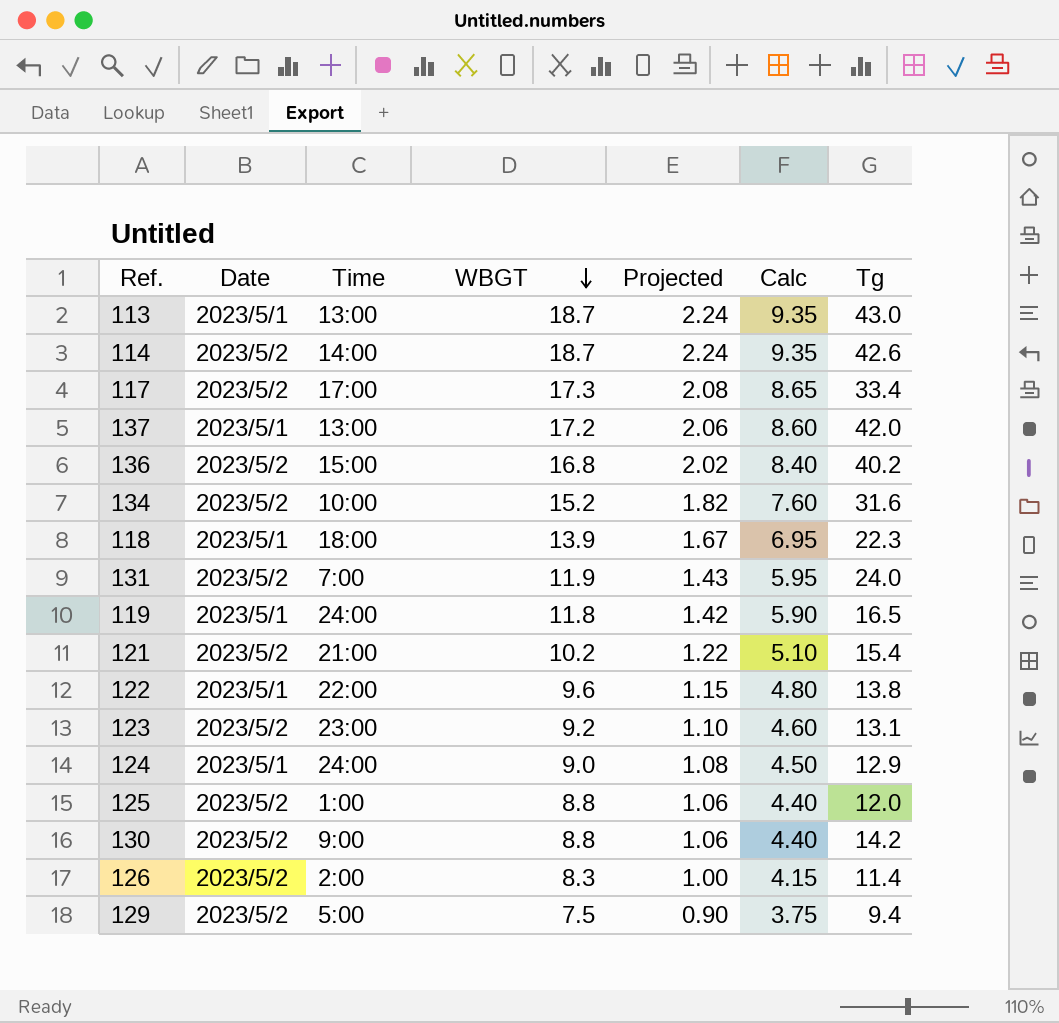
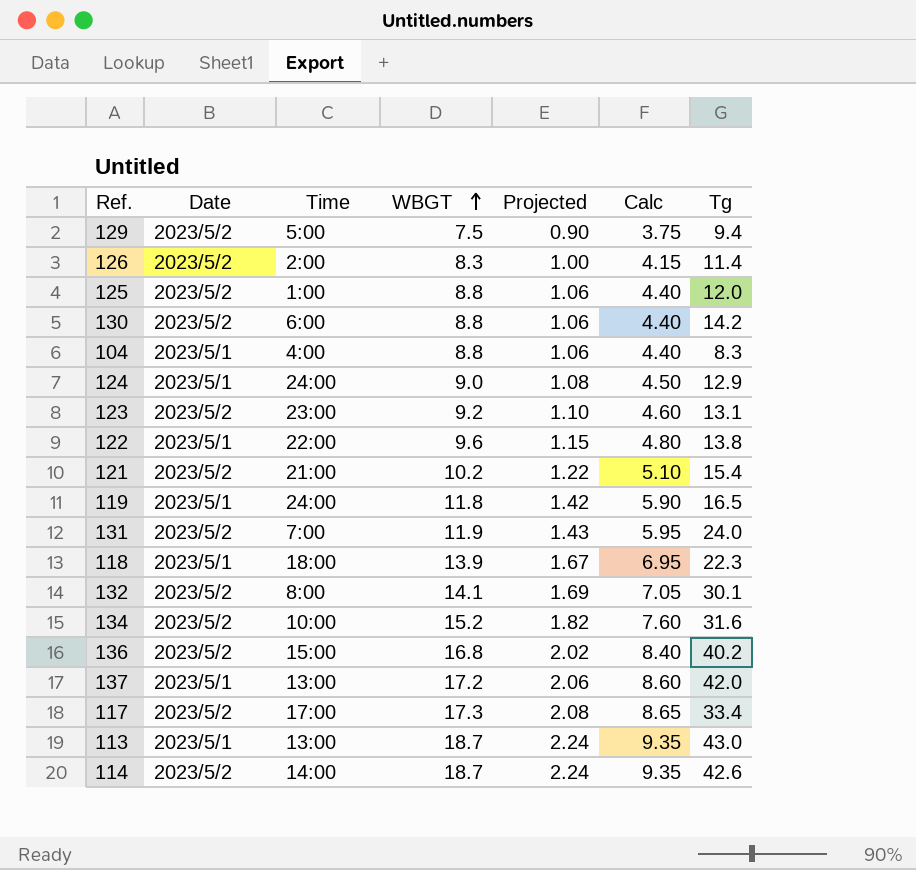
row order: WBGT descending -> WBGT ascending
130 | Time: 9:00 -> 6:00
row 104: none -> 2023/5/1 | 4:00 | 8.8 | 1.06 | 4.40 | 8.3
row 132: none -> 2023/5/2 | 8:00 | 14.1 | 1.69 | 7.05 | 30.1

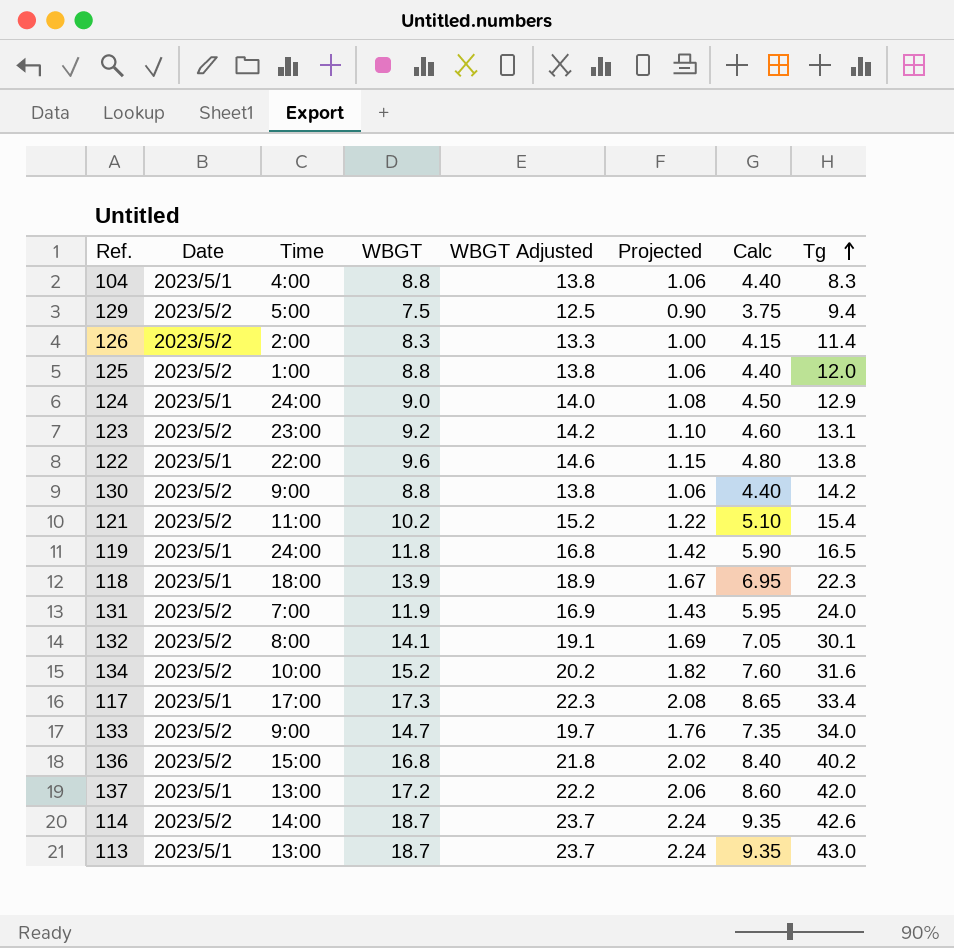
row order: WBGT ascending -> Tg ascending
column WBGT Adjusted | formula: none -> [WBGT] + 5
130 | Time: 6:00 -> 9:00
121 | Time: 21:00 -> 11:00
117 | Date: 2023/5/2 -> 2023/5/1
row 133: none -> 2023/5/2 | 9:00 | 14.7 | 19.7 | 1.76 | 7.35 | 34.0

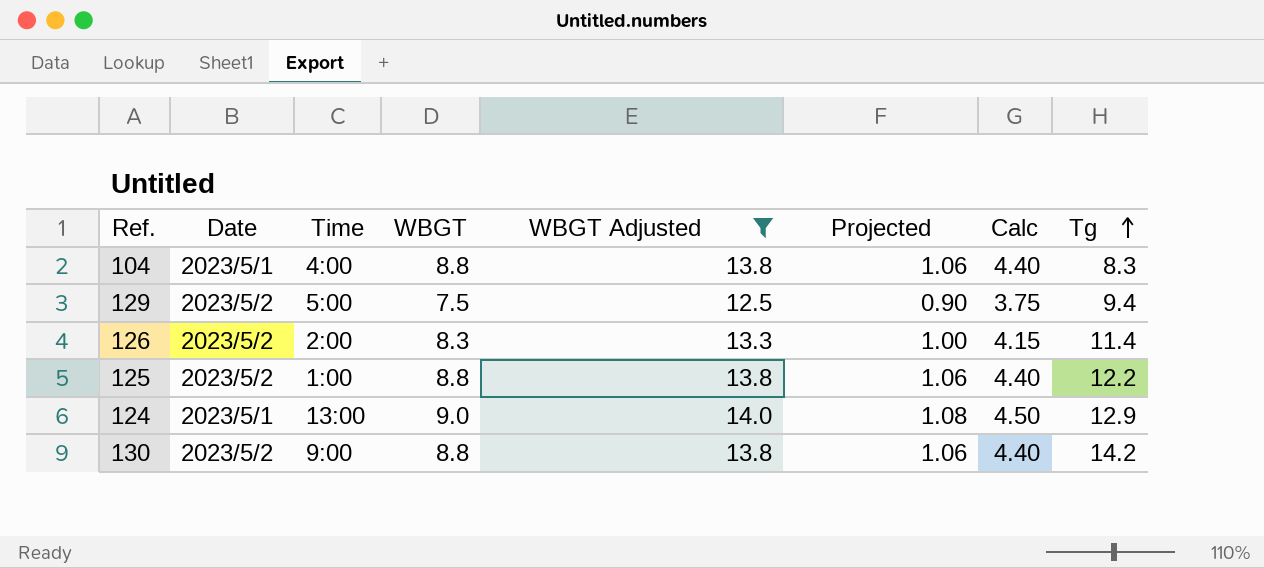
filter: none -> WBGT Adjusted <= 14.0
125 | Tg: 12.0 -> 12.2
124 | Time: 24:00 -> 13:00

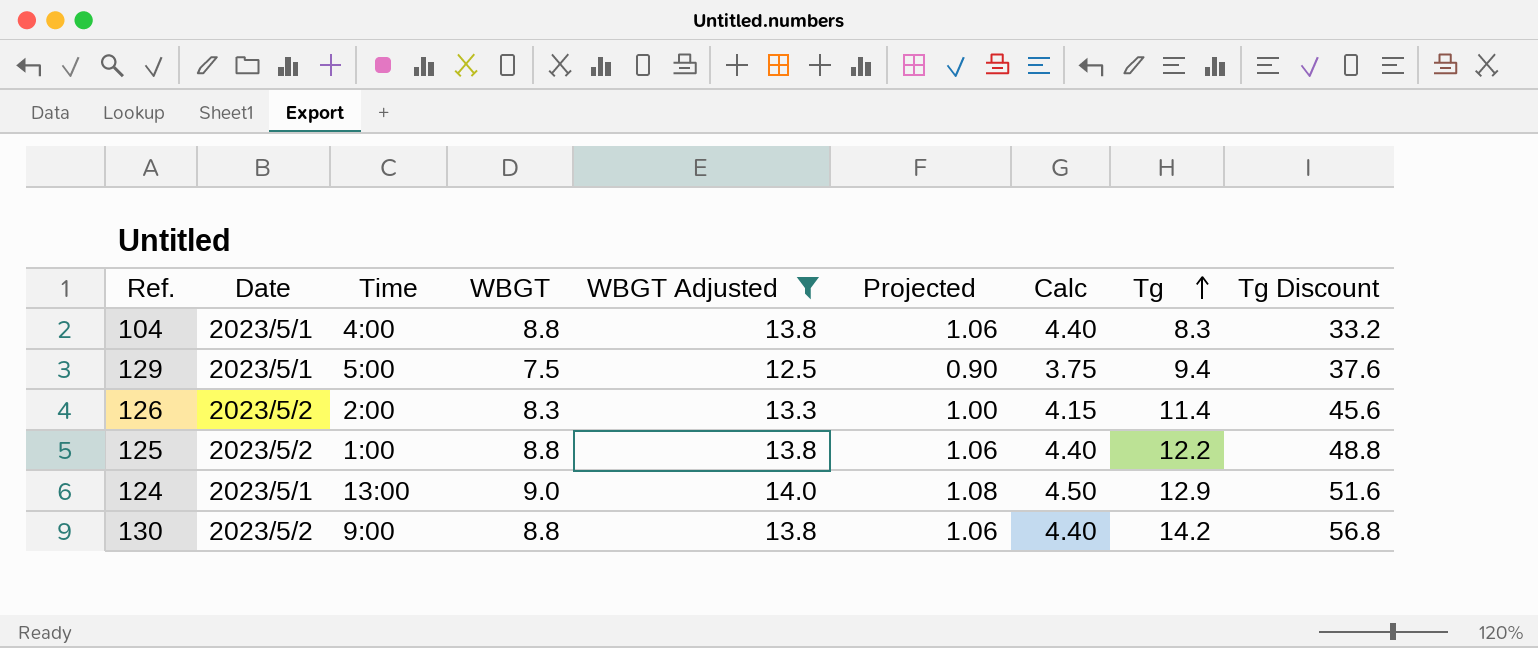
column Tg Discount | formula: none -> [Tg] * 4
129 | Date: 2023/5/2 -> 2023/5/1

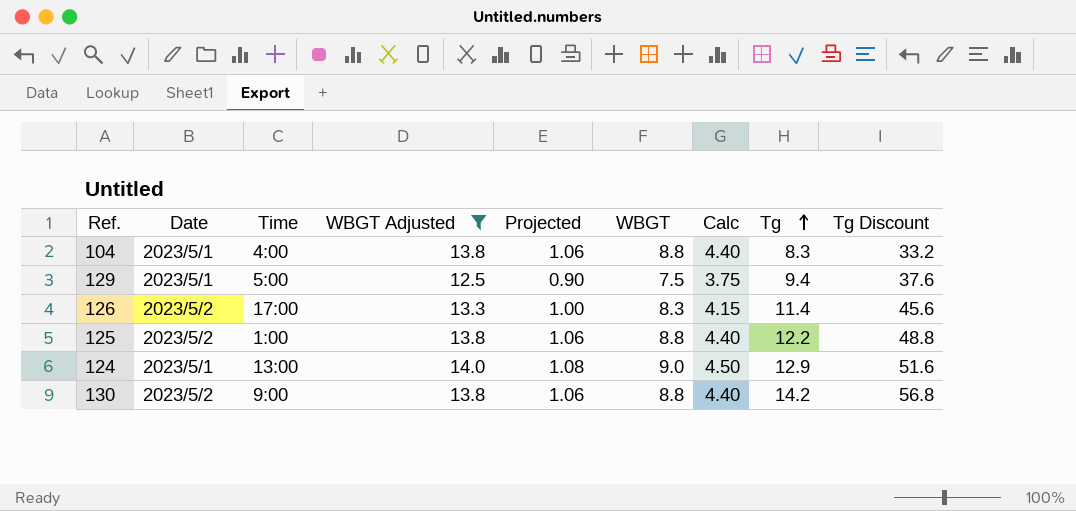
column WBGT | position: 4 -> 6
126 | Time: 2:00 -> 17:00

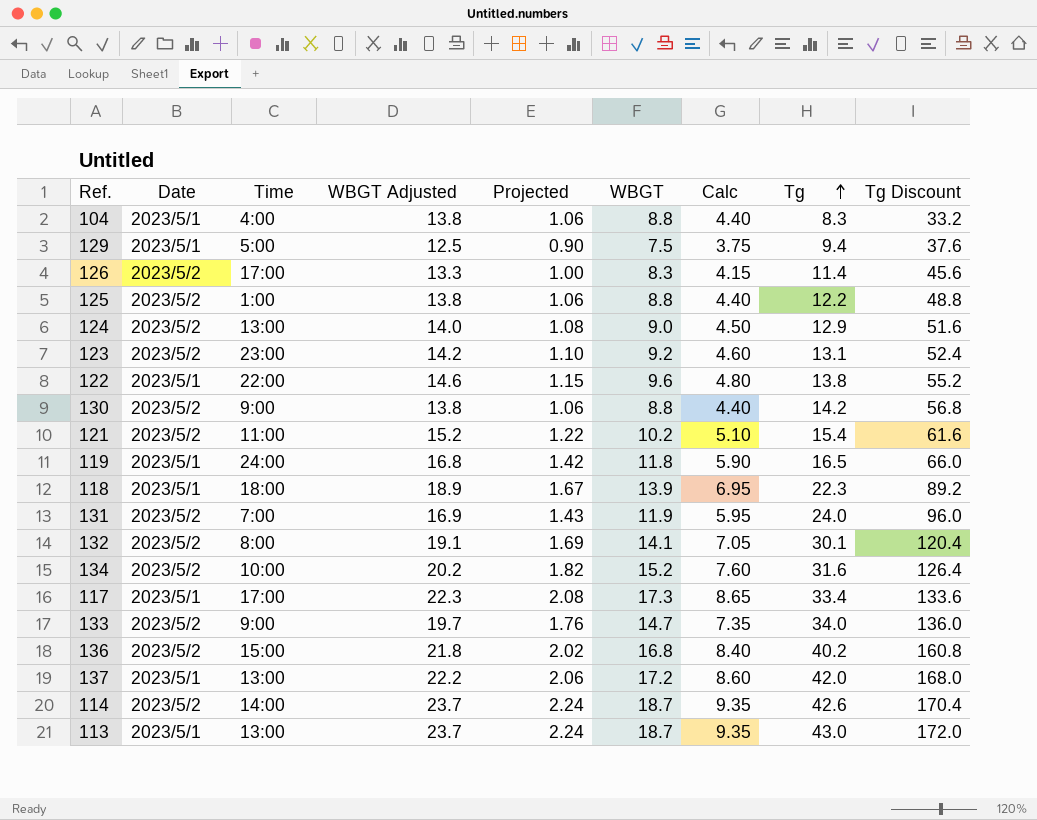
filter: WBGT Adjusted <= 14.0 -> none
124 | Date: 2023/5/1 -> 2023/5/2

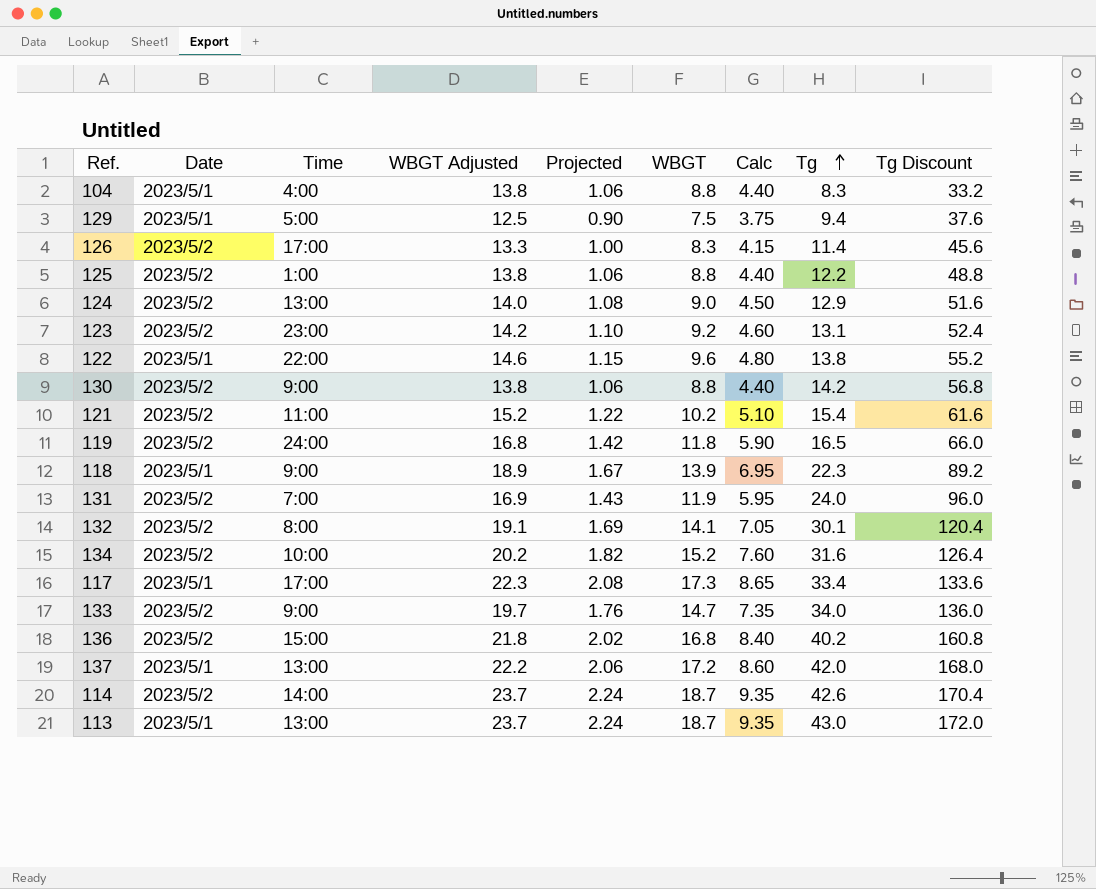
119 | Date: 2023/5/1 -> 2023/5/2
118 | Time: 18:00 -> 9:00

